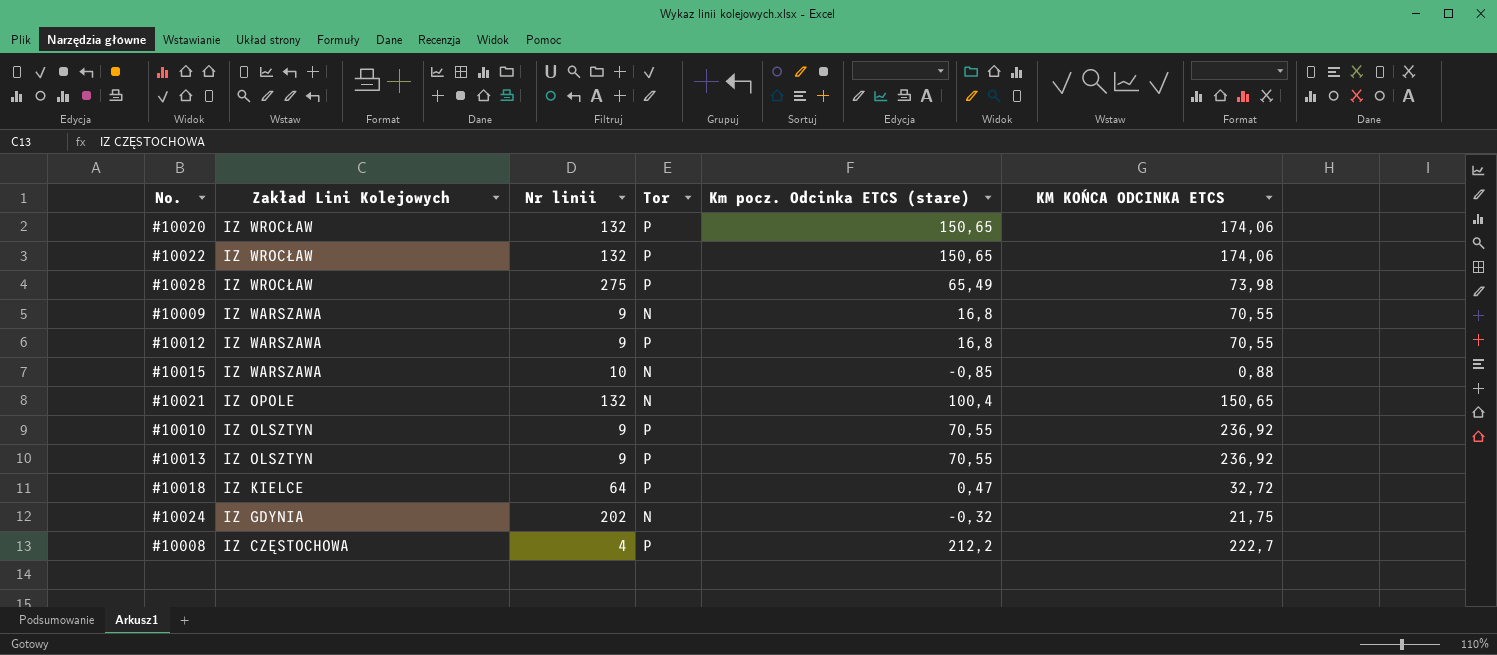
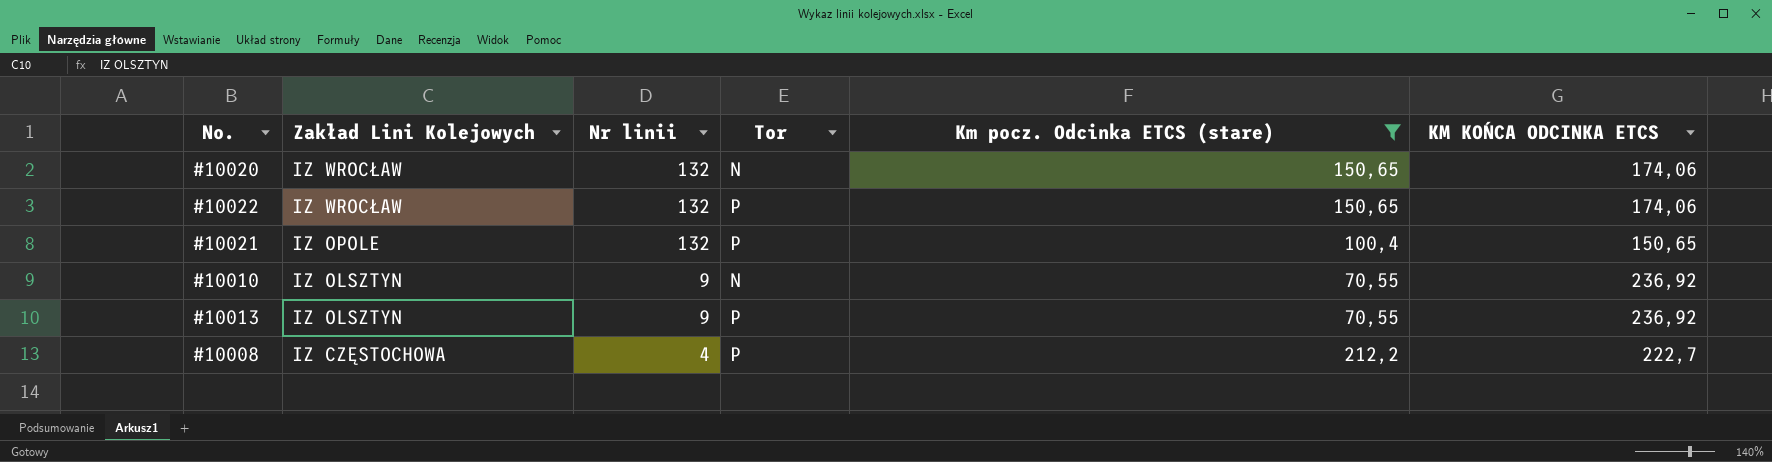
filter: none -> Km pocz. Odcinka ETCS (stare) >= 70,55
#10020 | Tor: P -> N
#10021 | Tor: N -> P
#10010 | Tor: P -> N

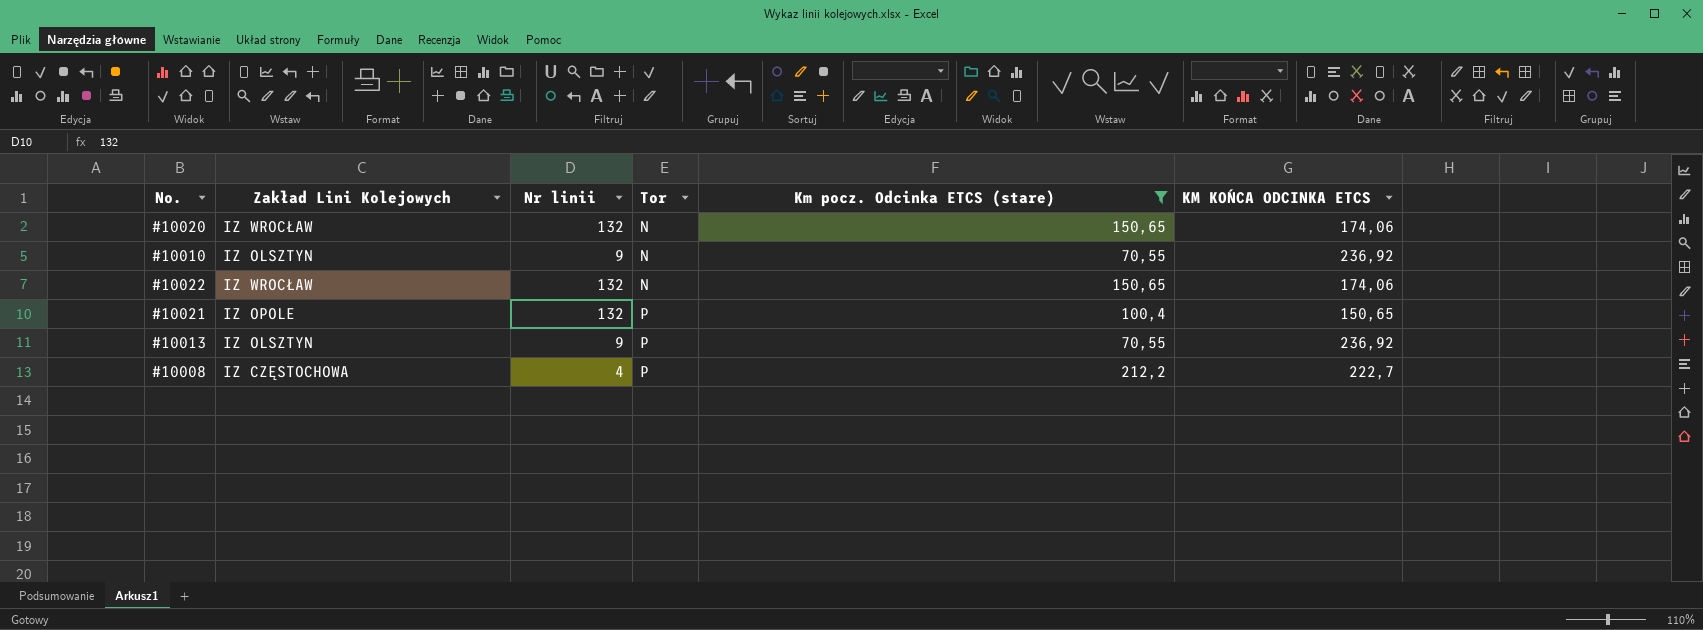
row order: Zakład Lini Kolejowych descending -> Tor ascending
#10022 | Tor: P -> N

